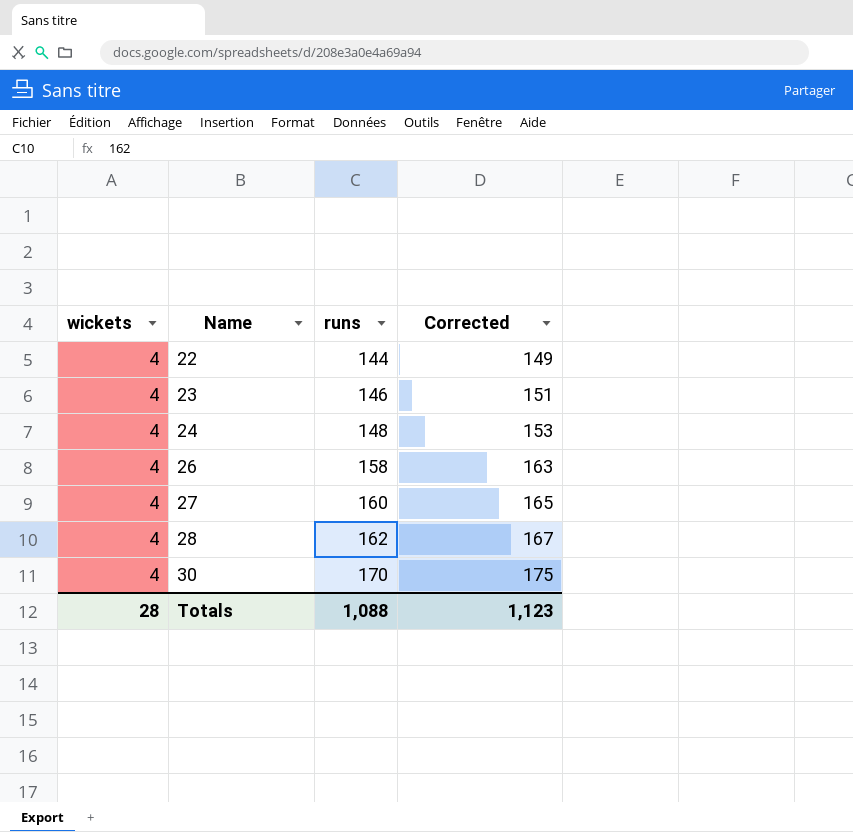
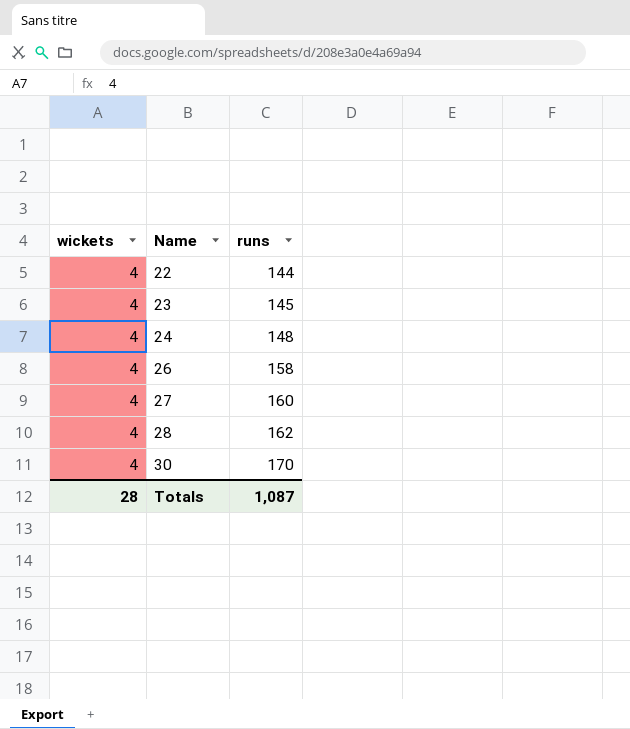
column Corrected | formula: [runs] + 5 -> none
23 | runs: 146 -> 145
Totals | runs: 1,088 -> 1,087

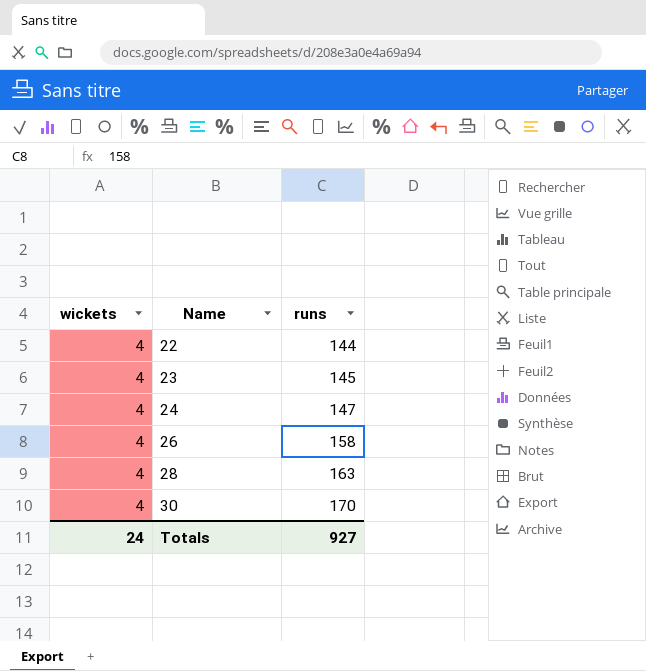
row 27: 4 | 160 -> none
24 | runs: 148 -> 147
28 | runs: 162 -> 163
Totals | wickets: 28 -> 24
Totals | runs: 1,087 -> 927

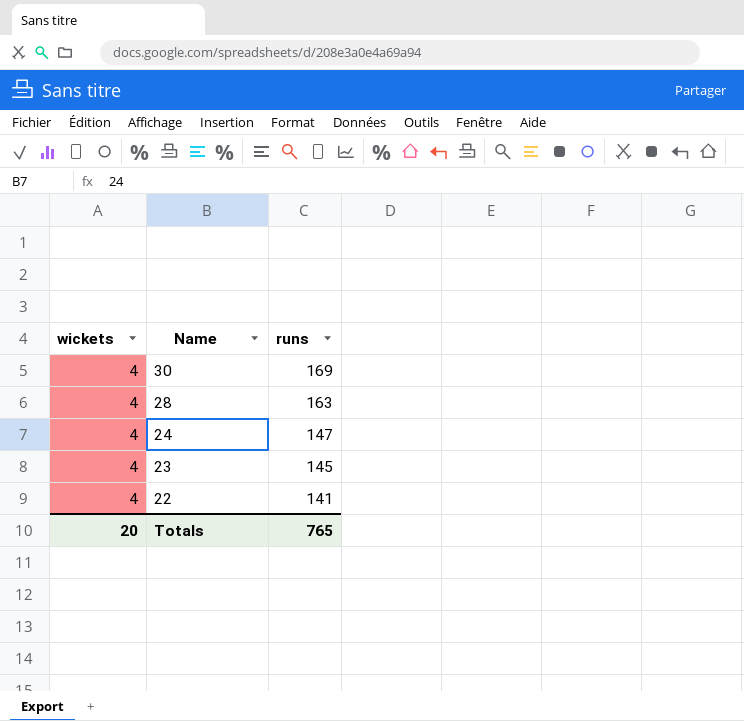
row order: Name ascending -> Name descending
row 26: 4 | 158 -> none
30 | runs: 170 -> 169
22 | runs: 144 -> 141
Totals | wickets: 24 -> 20
Totals | runs: 927 -> 765

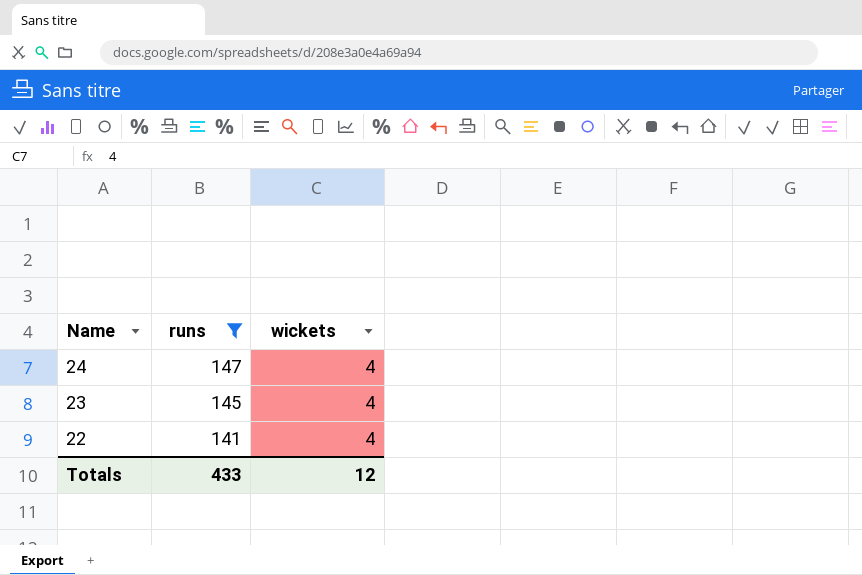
filter: none -> runs <= 147
column wickets | position: 1 -> 3
Totals | runs: 765 -> 433
Totals | wickets: 20 -> 12

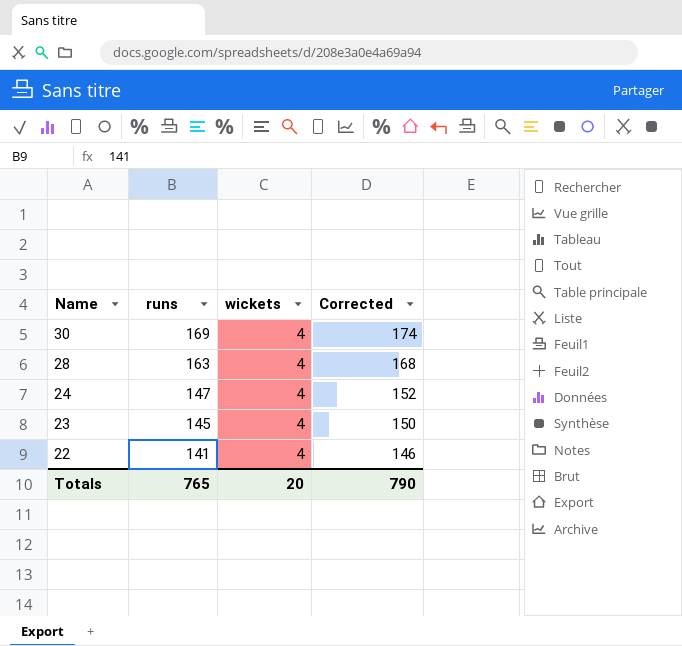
filter: runs <= 147 -> none
column Corrected | formula: none -> [runs] + 5
Totals | runs: 433 -> 765
Totals | wickets: 12 -> 20

